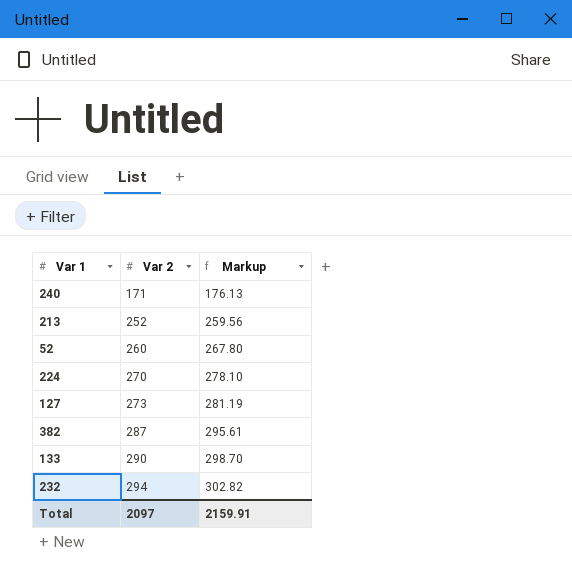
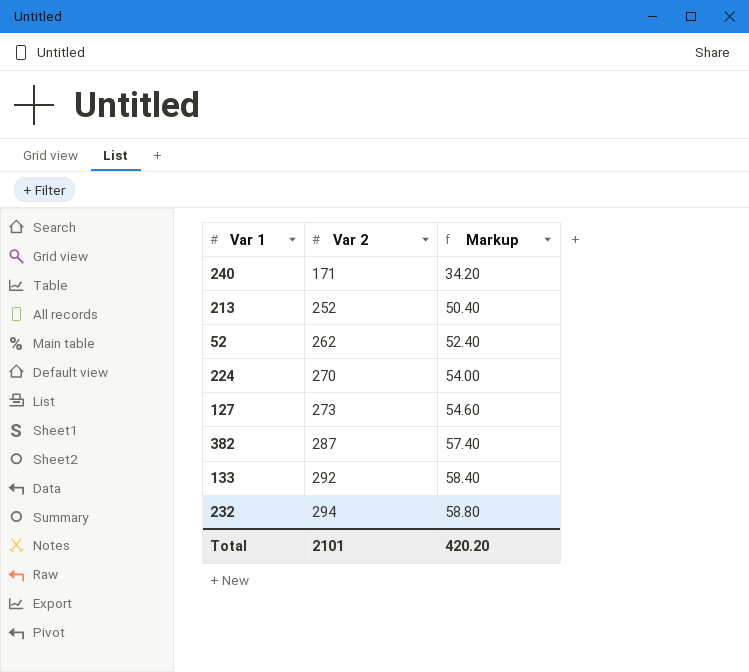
column Markup | formula: [Var 2] * 1.03 -> [Var 2] * 0.2
52 | Var 2: 260 -> 262
133 | Var 2: 290 -> 292
Total | Var 2: 2097 -> 2101
Total | Markup: 2159.91 -> 420.20

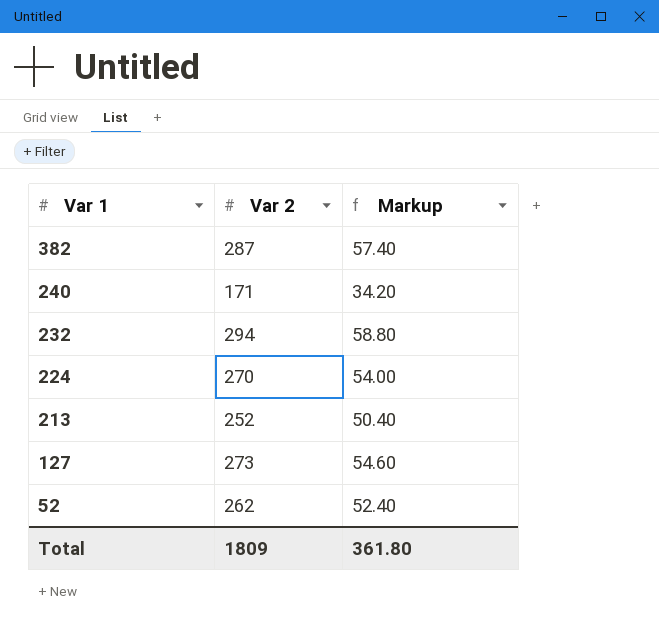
row order: Var 2 ascending -> Var 1 descending
row 133: 292 | 58.40 -> none
Total | Var 2: 2101 -> 1809
Total | Markup: 420.20 -> 361.80

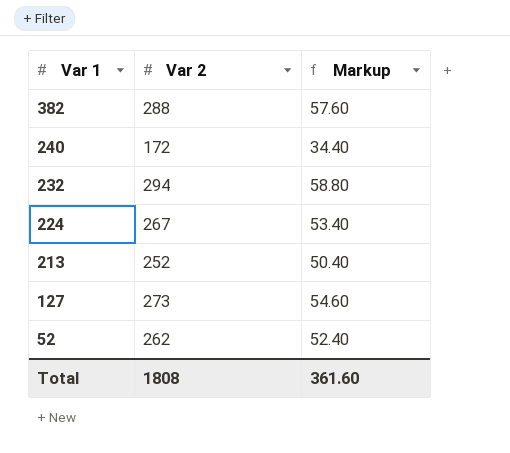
382 | Var 2: 287 -> 288
382 | Markup: 57.40 -> 57.60
240 | Var 2: 171 -> 172
240 | Markup: 34.20 -> 34.40
224 | Var 2: 270 -> 267
224 | Markup: 54.00 -> 53.40
Total | Var 2: 1809 -> 1808
Total | Markup: 361.80 -> 361.60

